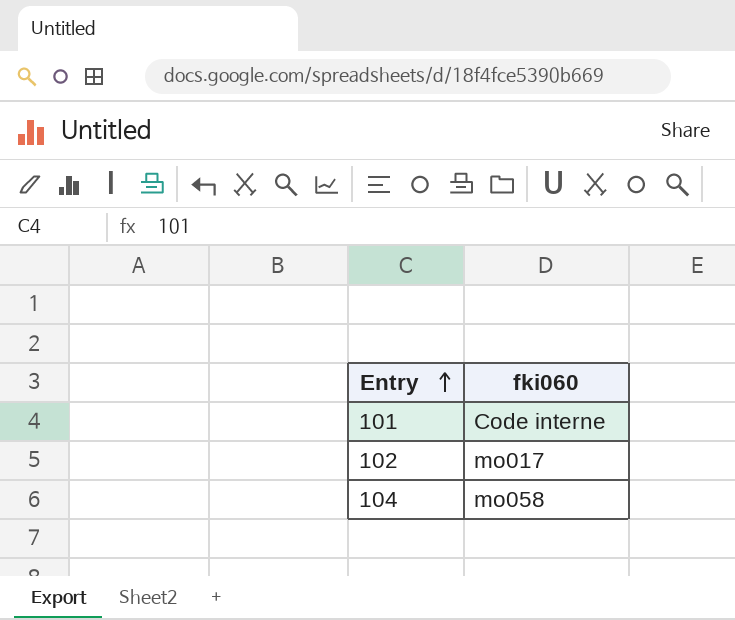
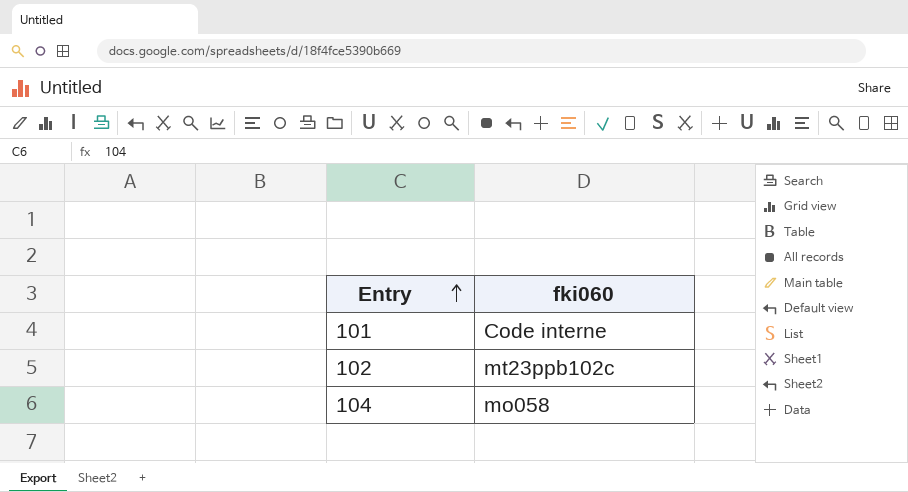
102 | fki060: mo017 -> mt23ppb102c

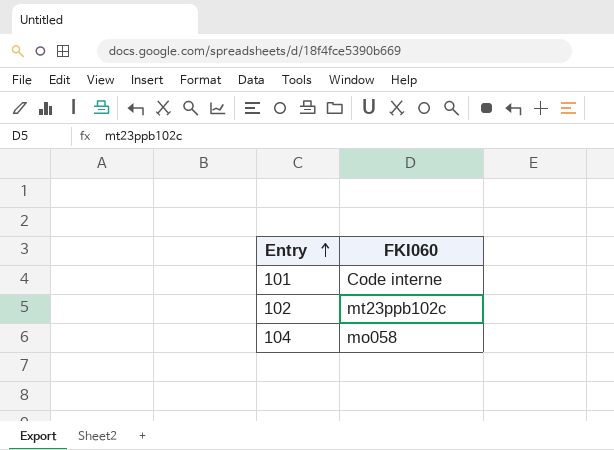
column name: fki060 -> FKI060

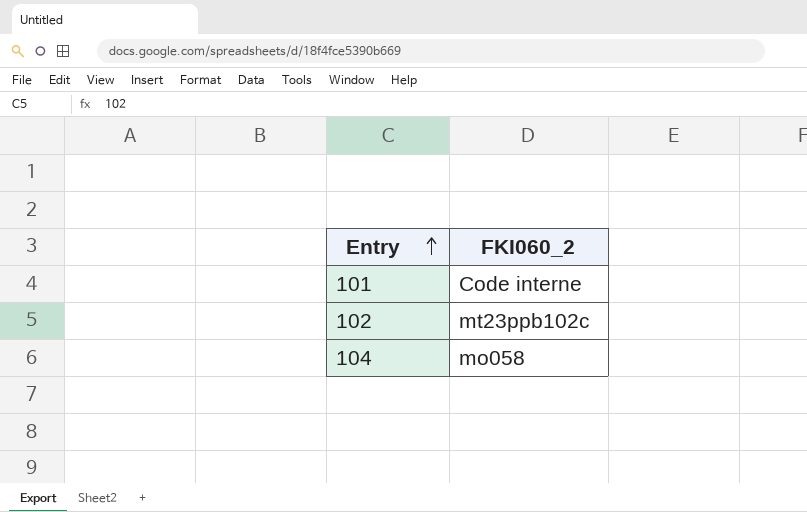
column name: FKI060 -> FKI060_2

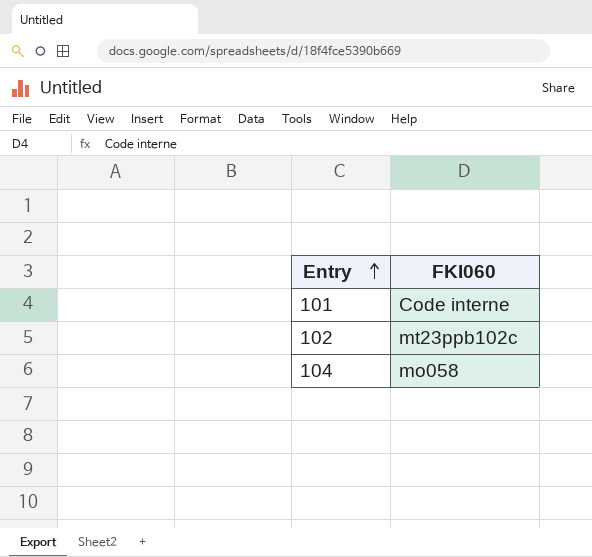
column name: FKI060_2 -> FKI060

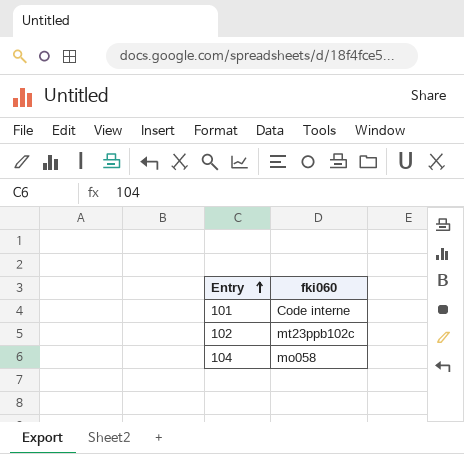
column name: FKI060 -> fki060

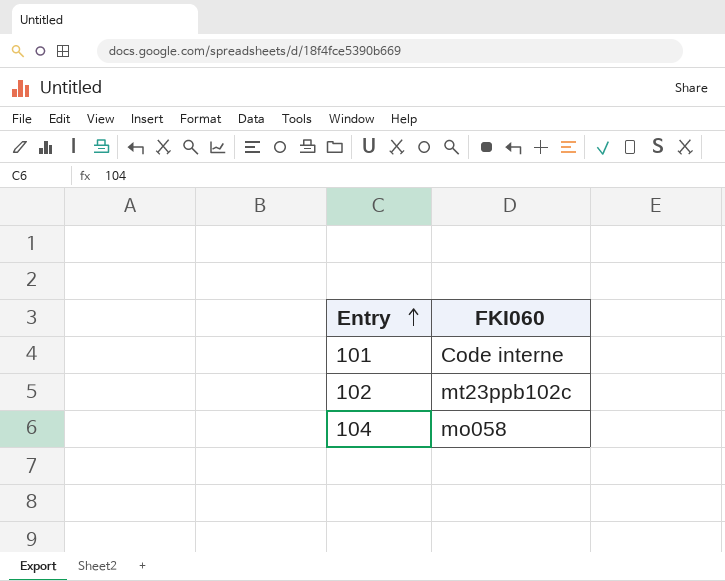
column name: fki060 -> FKI060

